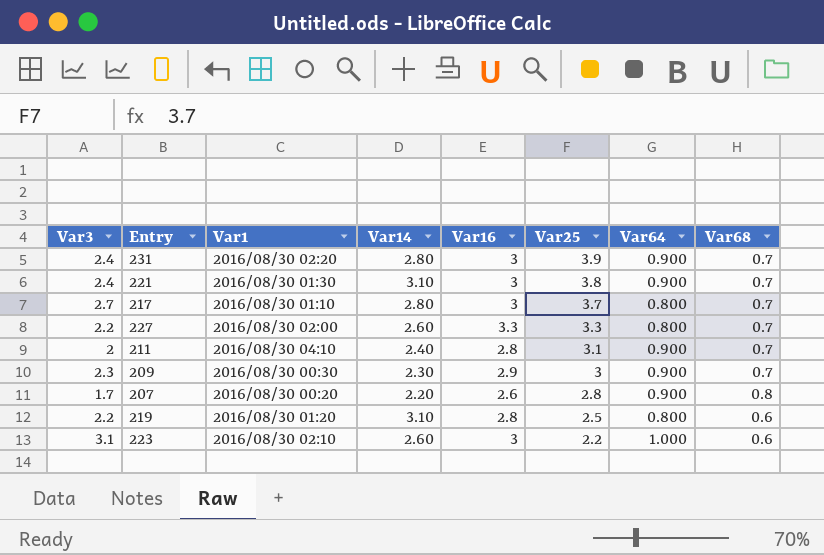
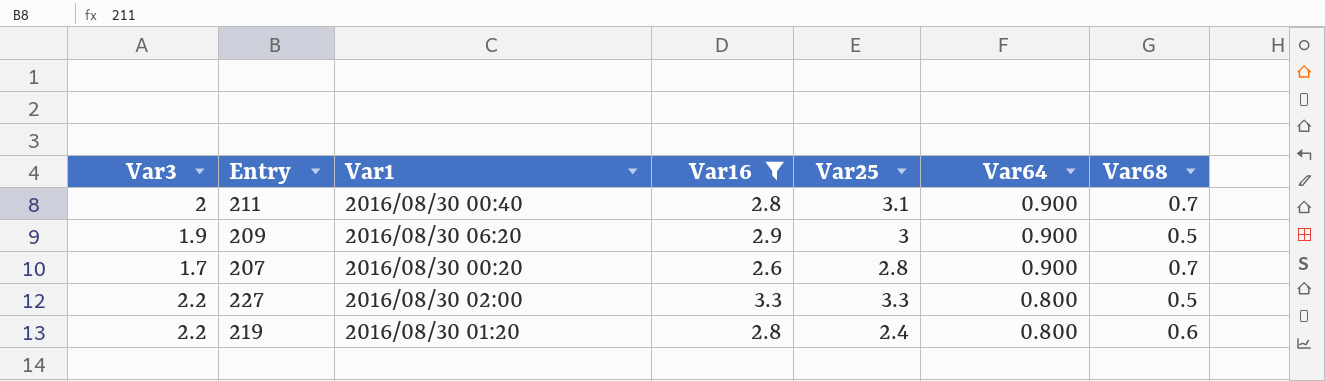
filter: none -> Var16 != 3
row order: Var25 descending -> Var64 descending
column Var14 | position: 4 -> none
211 | Var1: 2016/08/30 04:10 -> 2016/08/30 00:40
209 | Var3: 2.3 -> 1.9
209 | Var1: 2016/08/30 00:30 -> 2016/08/30 06:20
209 | Var68: 0.7 -> 0.5
207 | Var68: 0.8 -> 0.7
227 | Var68: 0.7 -> 0.5
219 | Var25: 2.5 -> 2.4

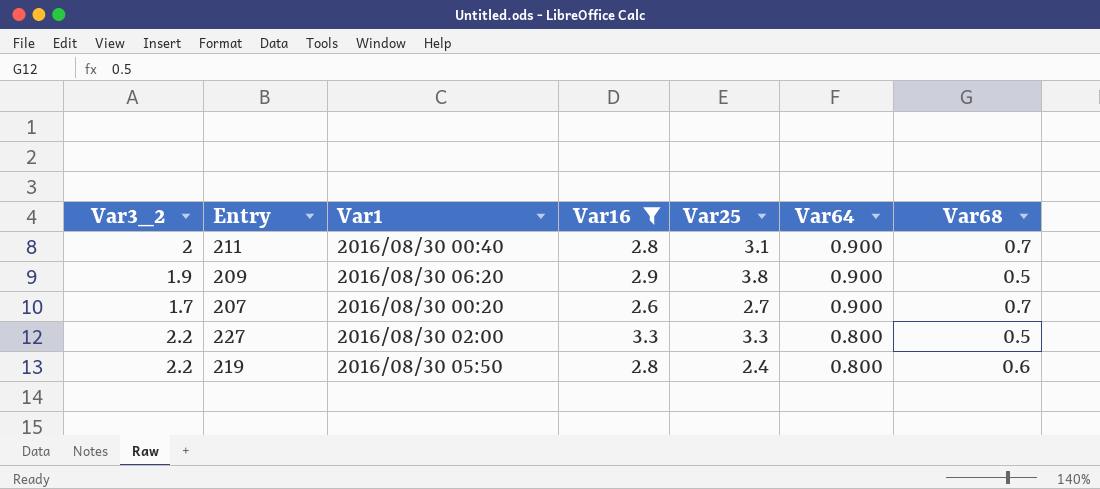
column name: Var3 -> Var3_2
209 | Var25: 3 -> 3.8
207 | Var25: 2.8 -> 2.7
219 | Var1: 2016/08/30 01:20 -> 2016/08/30 05:50

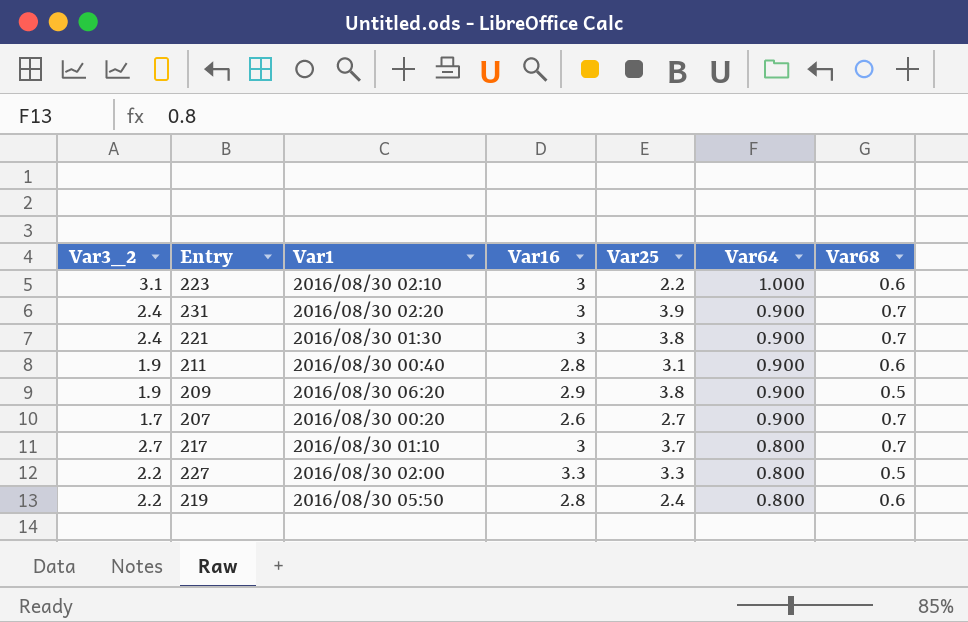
filter: Var16 != 3 -> none
211 | Var3_2: 2 -> 1.9
211 | Var68: 0.7 -> 0.6

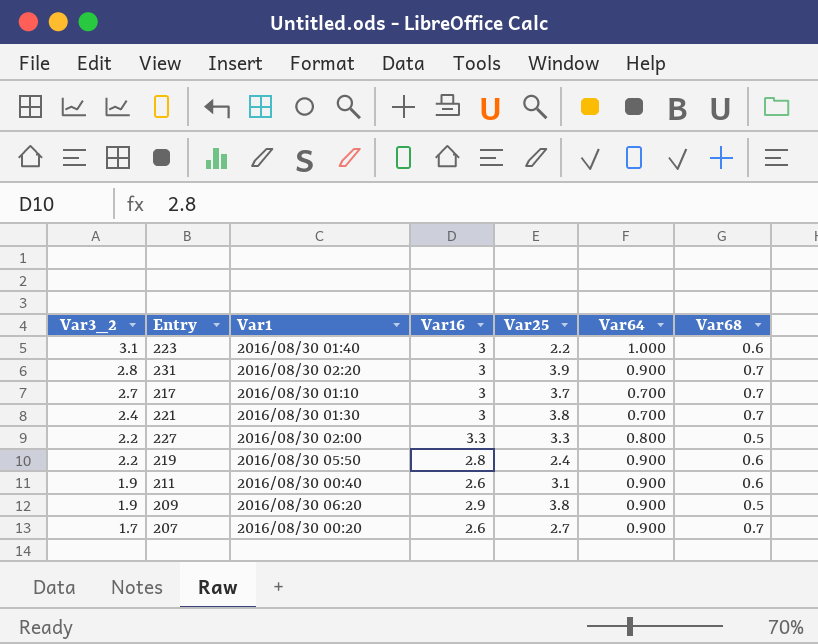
row order: Var64 descending -> Var3_2 descending
223 | Var1: 2016/08/30 02:10 -> 2016/08/30 01:40
231 | Var3_2: 2.4 -> 2.8
217 | Var64: 0.800 -> 0.700
221 | Var64: 0.900 -> 0.700
219 | Var64: 0.800 -> 0.900
211 | Var16: 2.8 -> 2.6

